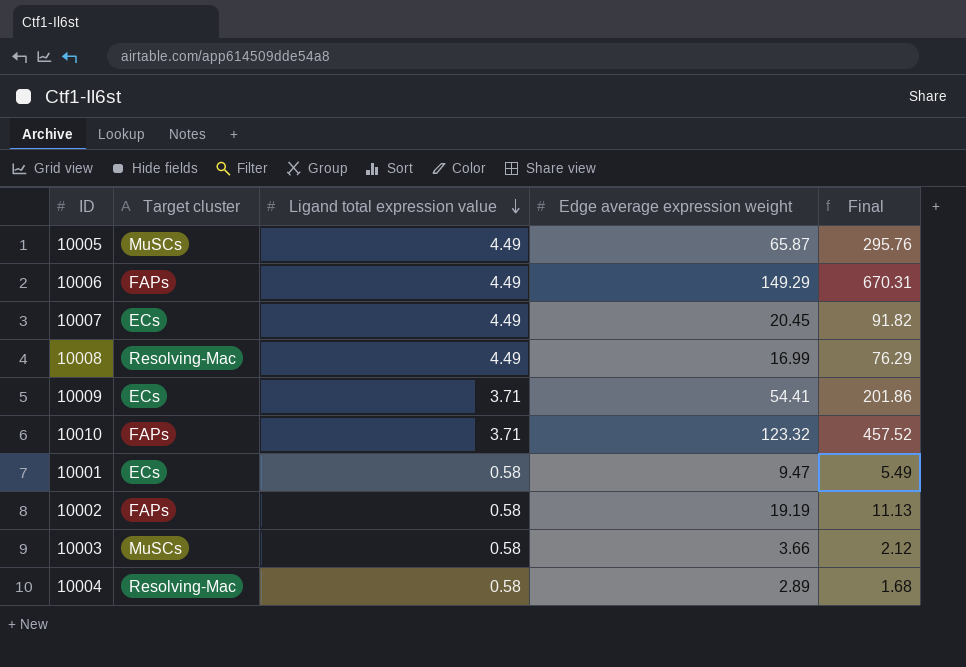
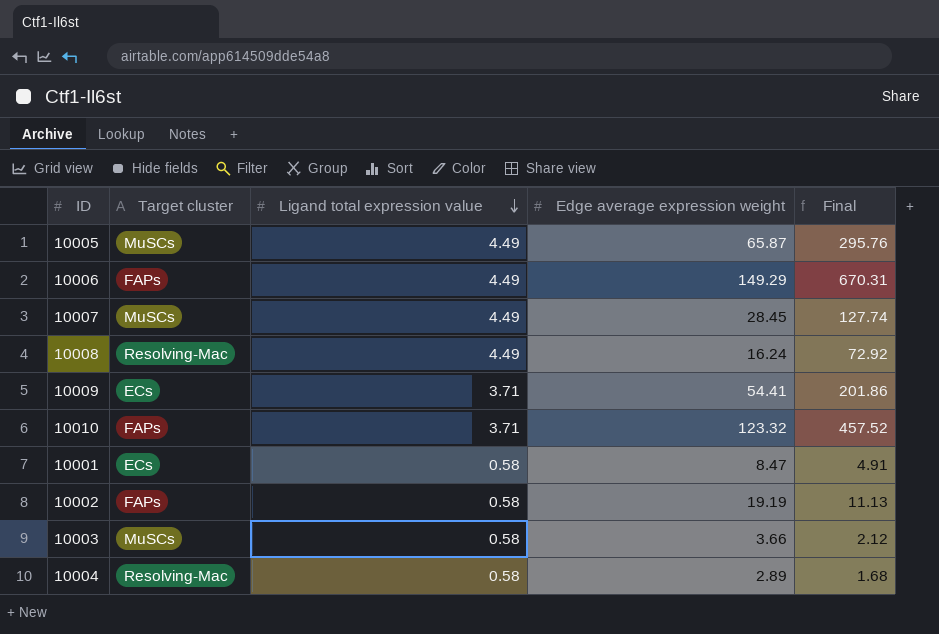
10007 | Target cluster: ECs -> MuSCs
10007 | Edge average expression weight: 20.45 -> 28.45
10007 | Final: 91.82 -> 127.74
10008 | Edge average expression weight: 16.99 -> 16.24
10008 | Final: 76.29 -> 72.92
10001 | Edge average expression weight: 9.47 -> 8.47
10001 | Final: 5.49 -> 4.91

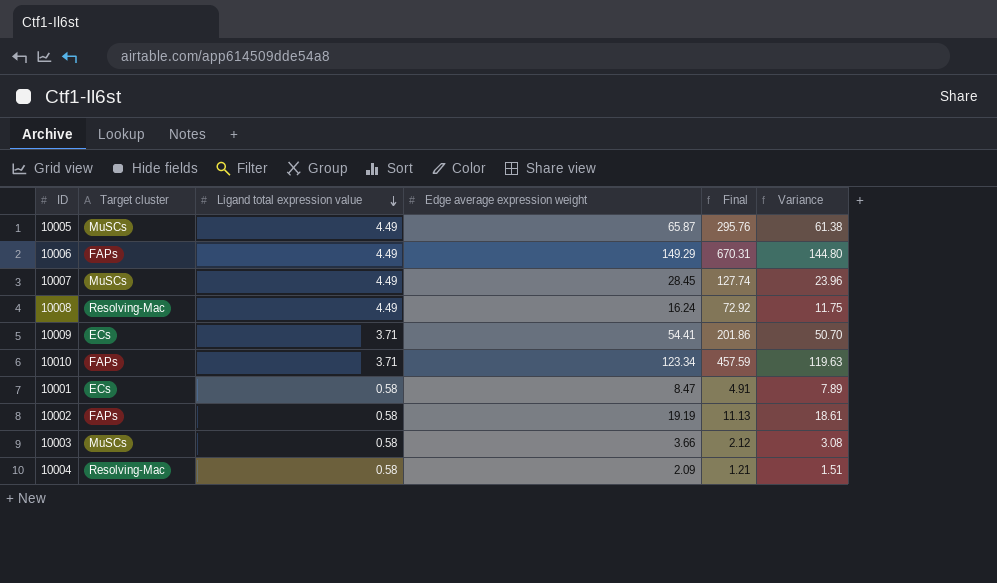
column Variance | formula: none -> [Edge average expression weight] - [Ligand total expression value]
10010 | Edge average expression weight: 123.32 -> 123.34
10010 | Final: 457.52 -> 457.59
10004 | Edge average expression weight: 2.89 -> 2.09
10004 | Final: 1.68 -> 1.21

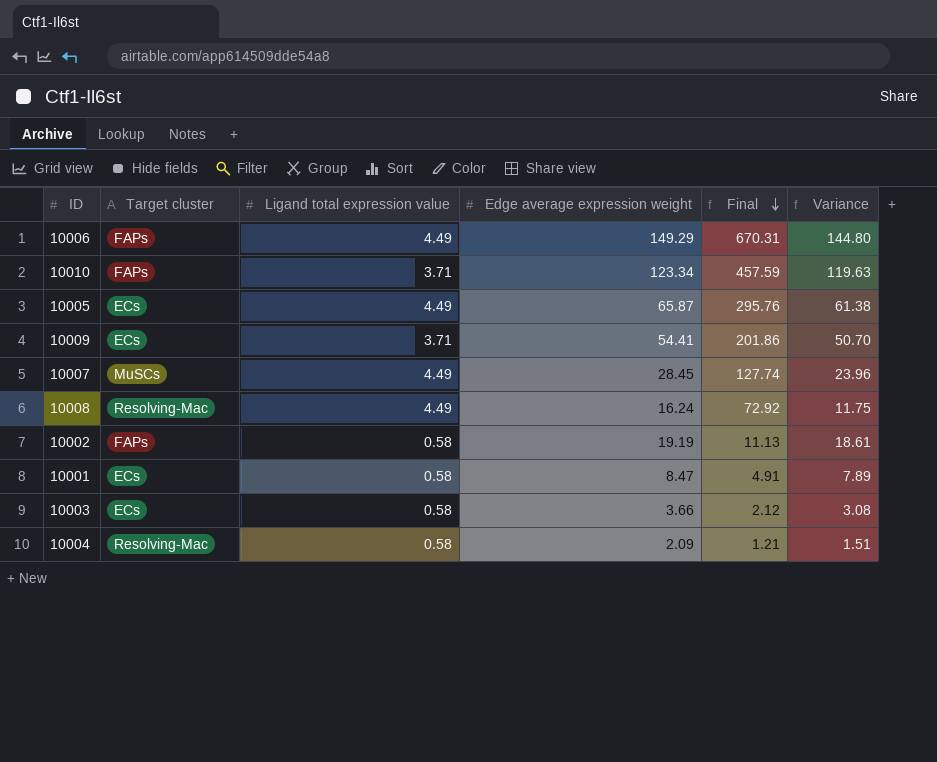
row order: Ligand total expression value descending -> Final descending
10005 | Target cluster: MuSCs -> ECs
10003 | Target cluster: MuSCs -> ECs

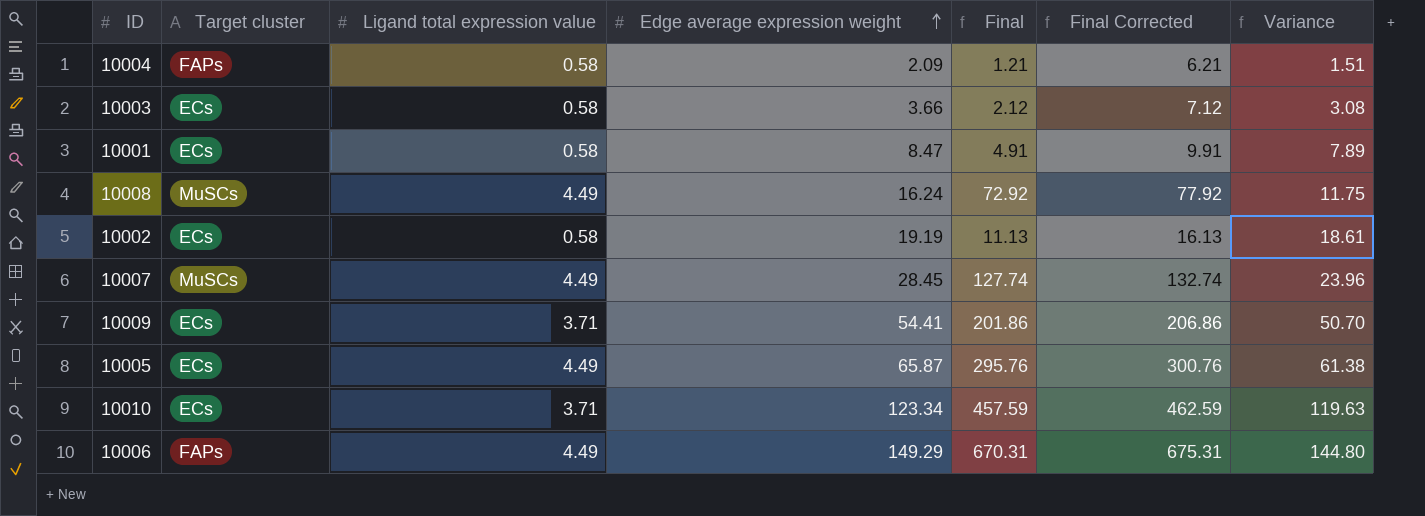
row order: Final descending -> Edge average expression weight ascending
column Final Corrected | formula: none -> [Final] + 5
10004 | Target cluster: Resolving-Mac -> FAPs
10008 | Target cluster: Resolving-Mac -> MuSCs
10002 | Target cluster: FAPs -> ECs
10010 | Target cluster: FAPs -> ECs

